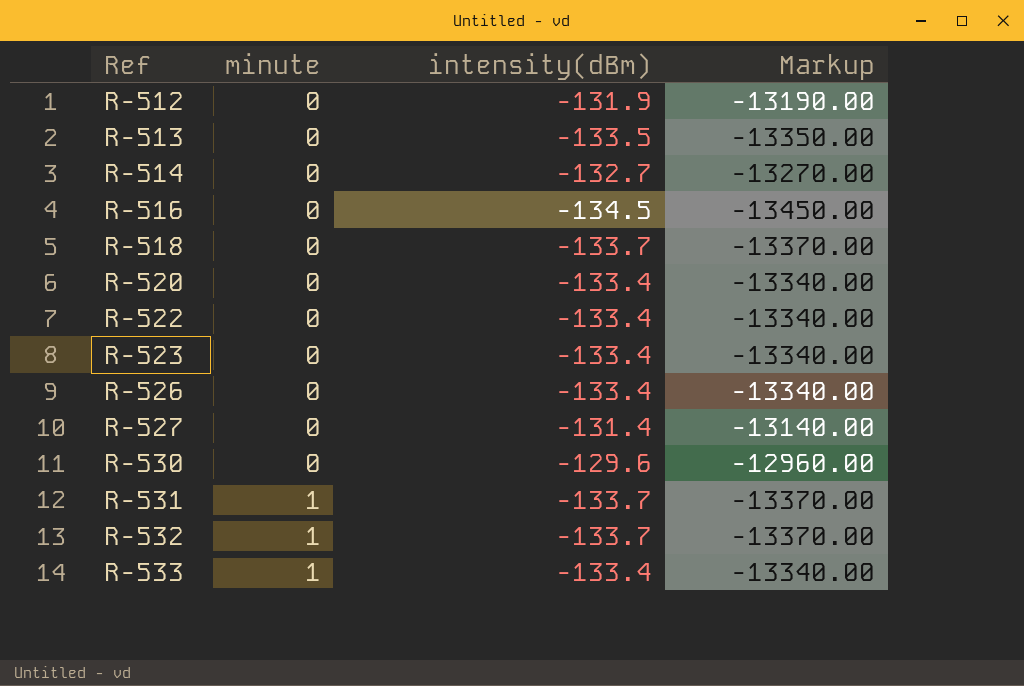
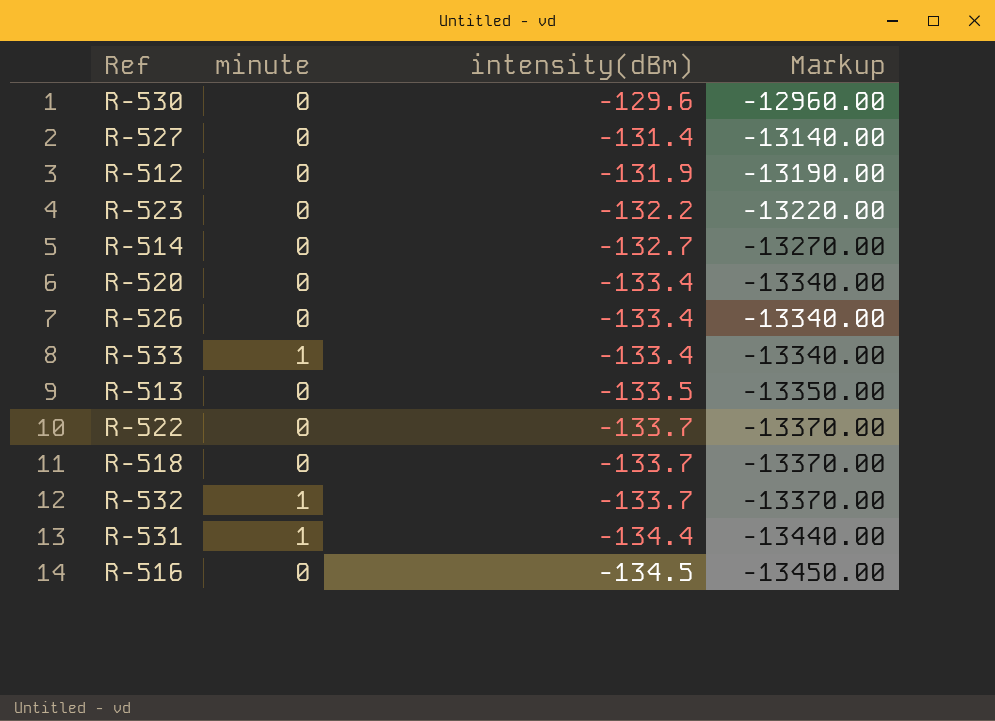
row order: Ref ascending -> intensity(dBm) descending
R-523 | intensity(dBm): -133.4 -> -132.2
R-523 | Markup: -13340.00 -> -13220.00
R-522 | intensity(dBm): -133.4 -> -133.7
R-522 | Markup: -13340.00 -> -13370.00
R-531 | intensity(dBm): -133.7 -> -134.4
R-531 | Markup: -13370.00 -> -13440.00

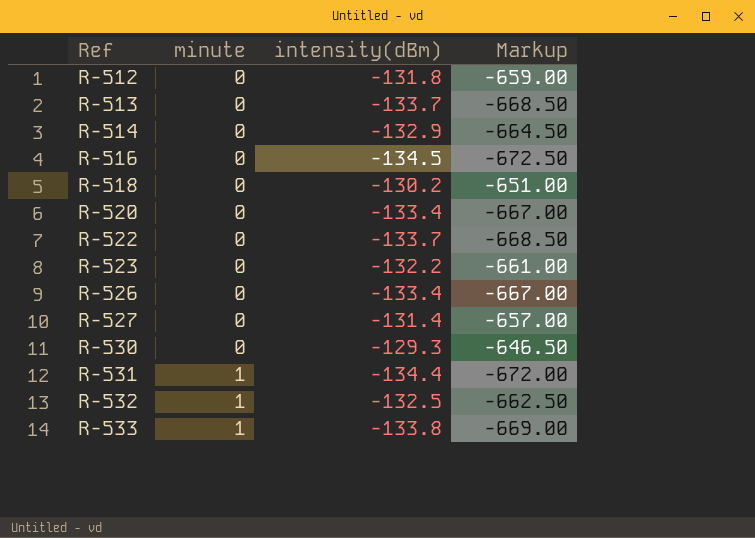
row order: intensity(dBm) descending -> Ref ascending
column Markup | formula: [intensity(dBm)] * 100 -> [intensity(dBm)] * 5
R-512 | intensity(dBm): -131.9 -> -131.8
R-513 | intensity(dBm): -133.5 -> -133.7
R-514 | intensity(dBm): -132.7 -> -132.9
R-518 | intensity(dBm): -133.7 -> -130.2
R-530 | intensity(dBm): -129.6 -> -129.3
R-532 | intensity(dBm): -133.7 -> -132.5
R-533 | intensity(dBm): -133.4 -> -133.8

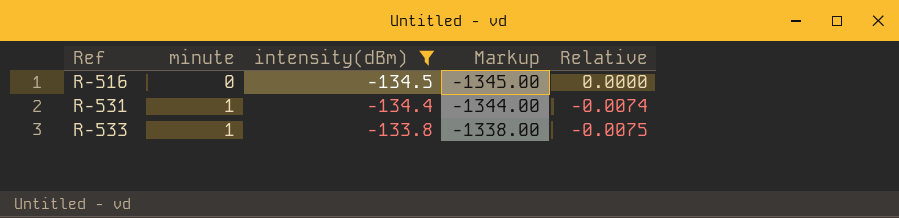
filter: none -> intensity(dBm) <= -133.8
column Markup | formula: [intensity(dBm)] * 5 -> [intensity(dBm)] * 10
column Relative | formula: none -> [minute] / [intensity(dBm)]

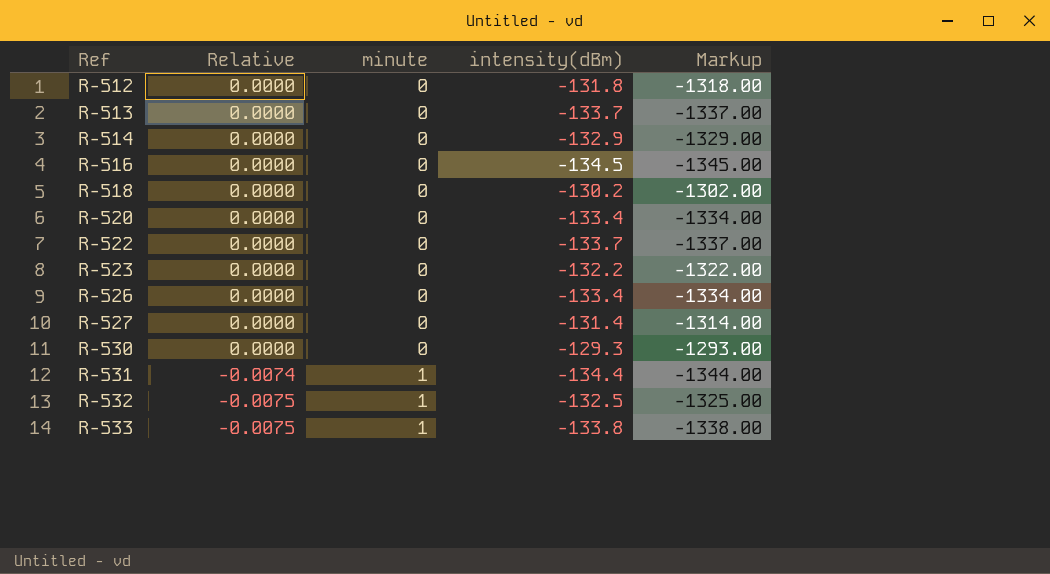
filter: intensity(dBm) <= -133.8 -> none
column Relative | position: 5 -> 2

